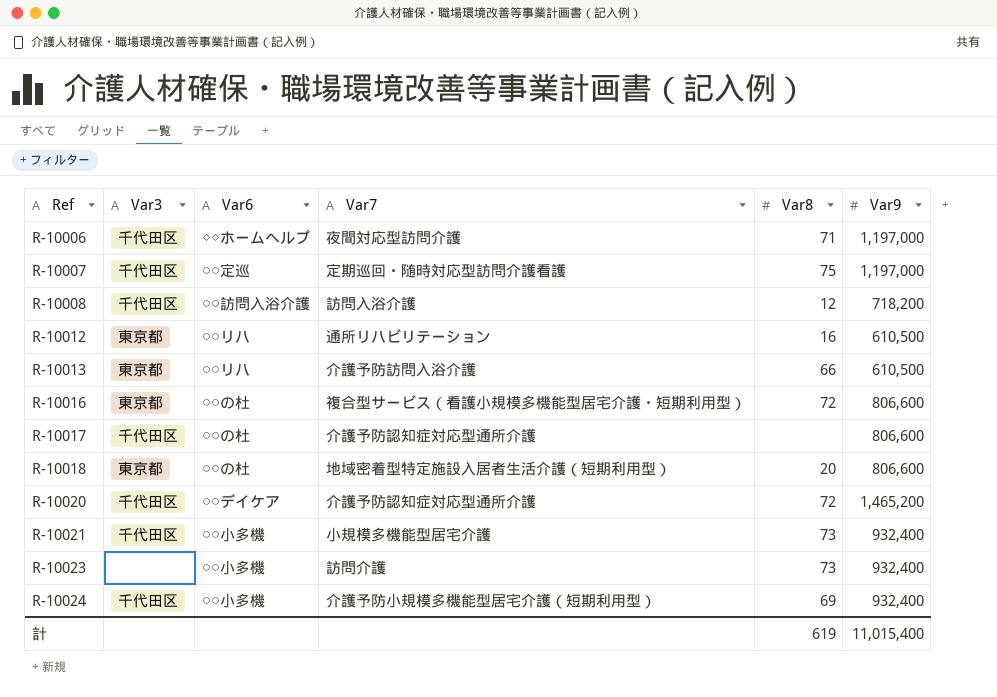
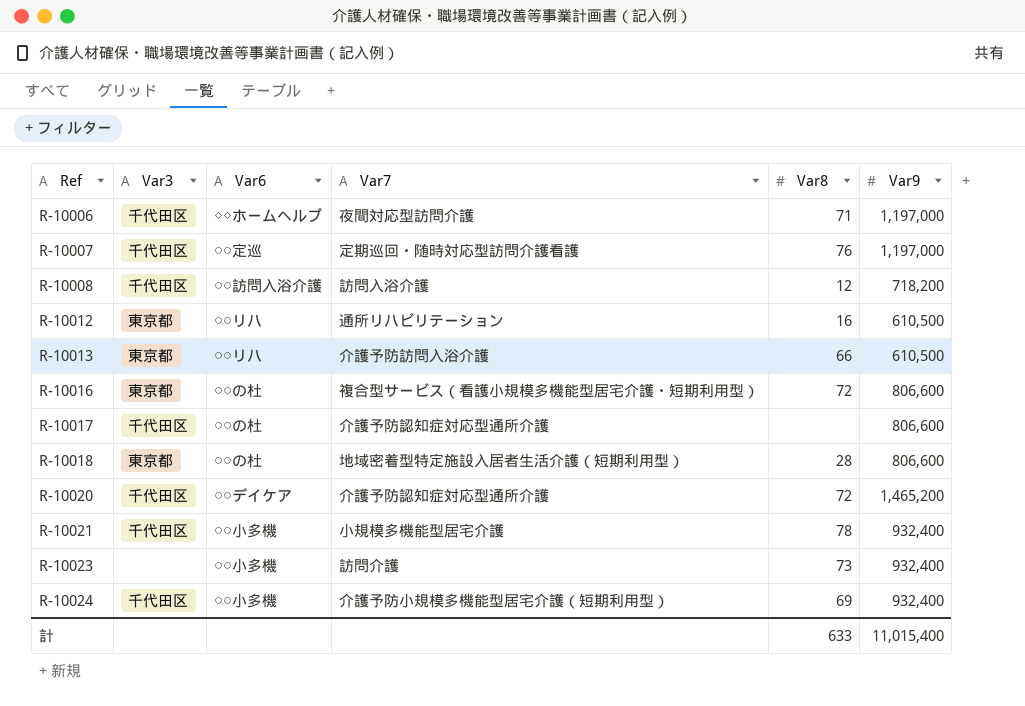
R-10007 | Var8: 75 -> 76
R-10018 | Var8: 20 -> 28
R-10021 | Var8: 73 -> 78
計 | Var8: 619 -> 633

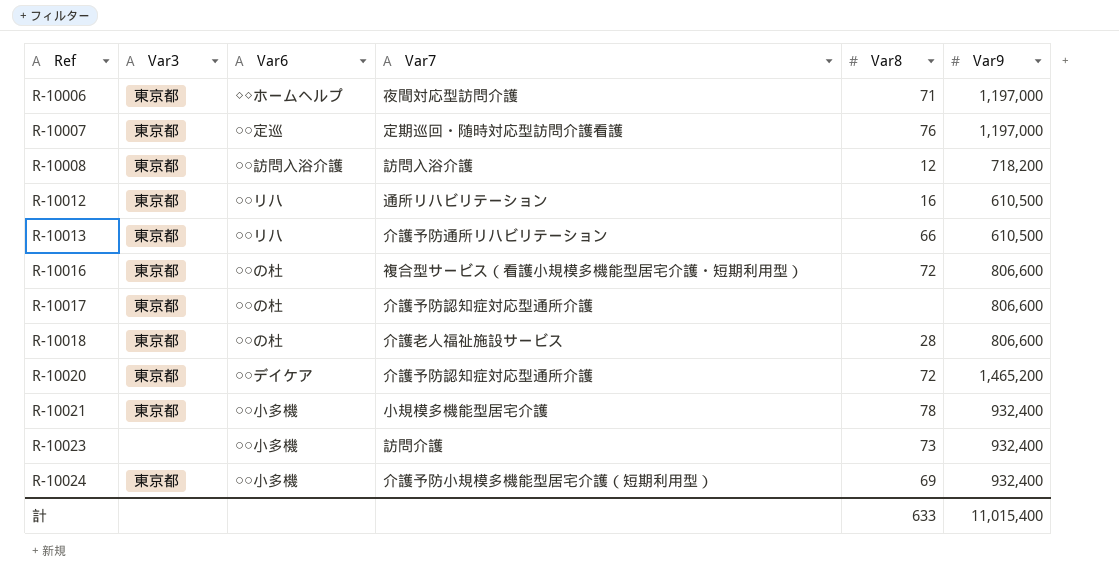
R-10006 | Var3: 千代田区 -> 東京都
R-10007 | Var3: 千代田区 -> 東京都
R-10008 | Var3: 千代田区 -> 東京都
R-10013 | Var7: 介護予防訪問入浴介護 -> 介護予防通所リハビリテーション
R-10017 | Var3: 千代田区 -> 東京都
R-10018 | Var7: 地域密着型特定施設入居者生活介護（短期利用型） -> 介護老人福祉施設サービス
R-10020 | Var3: 千代田区 -> 東京都
R-10021 | Var3: 千代田区 -> 東京都
R-10024 | Var3: 千代田区 -> 東京都

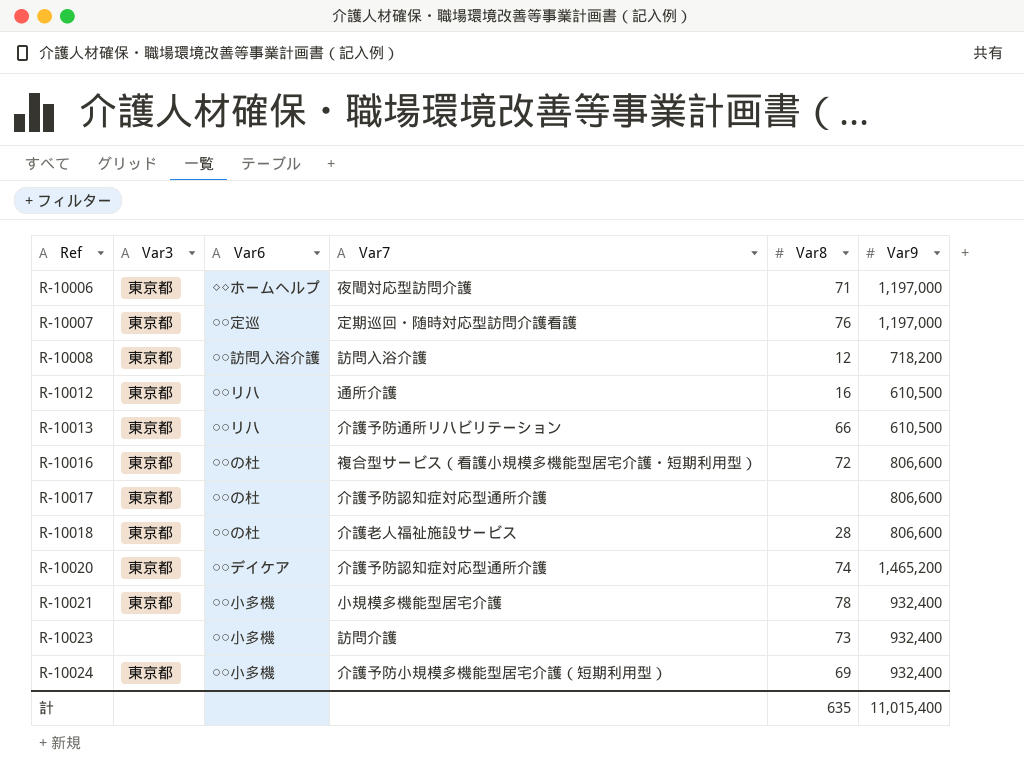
R-10012 | Var7: 通所リハビリテーション -> 通所介護
R-10020 | Var8: 72 -> 74
計 | Var8: 633 -> 635

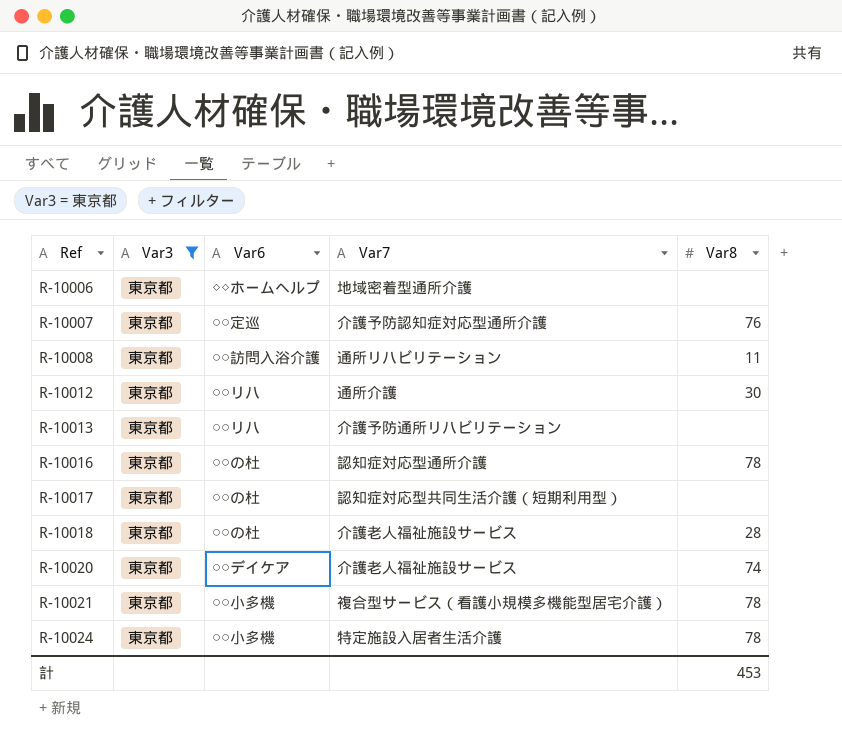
filter: none -> Var3 = 東京都
column Var9 | position: 6 -> none
R-10006 | Var7: 夜間対応型訪問介護 -> 地域密着型通所介護
R-10006 | Var8: 71 -> none
R-10007 | Var7: 定期巡回・随時対応型訪問介護看護 -> 介護予防認知症対応型通所介護
R-10008 | Var7: 訪問入浴介護 -> 通所リハビリテーション
R-10008 | Var8: 12 -> 11
R-10012 | Var8: 16 -> 30
R-10013 | Var8: 66 -> none
R-10016 | Var7: 複合型サービス（看護小規模多機能型居宅介護・短期利用型） -> 認知症対応型通所介護
R-10016 | Var8: 72 -> 78
R-10017 | Var7: 介護予防認知症対応型通所介護 -> 認知症対応型共同生活介護（短期利用型）
R-10020 | Var7: 介護予防認知症対応型通所介護 -> 介護老人福祉施設サービス
R-10021 | Var7: 小規模多機能型居宅介護 -> 複合型サービス（看護小規模多機能型居宅介護）
R-10024 | Var7: 介護予防小規模多機能型居宅介護（短期利用型） -> 特定施設入居者生活介護
R-10024 | Var8: 69 -> 78
計 | Var8: 635 -> 453

